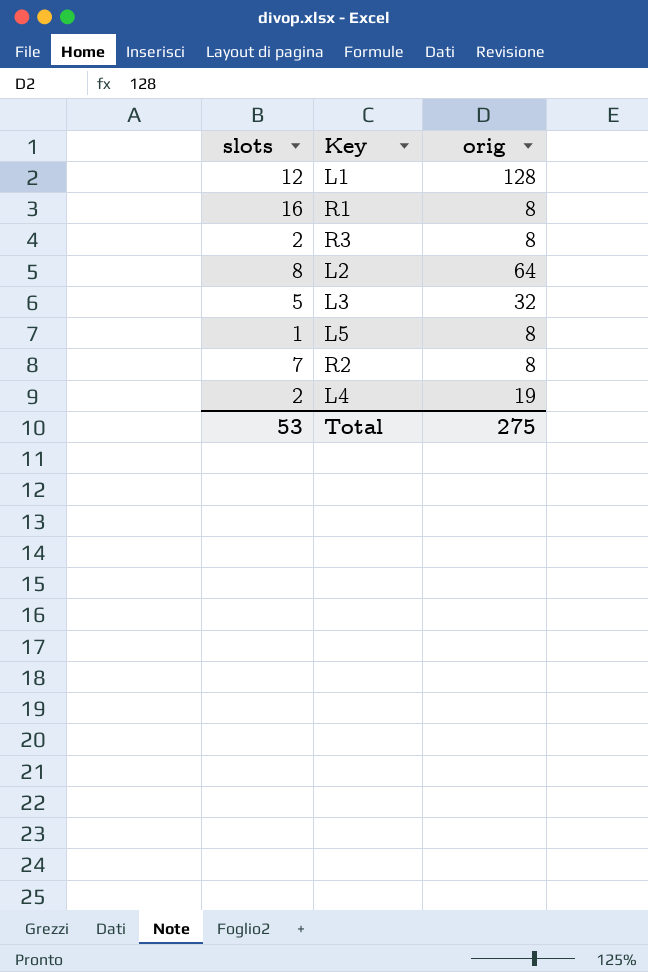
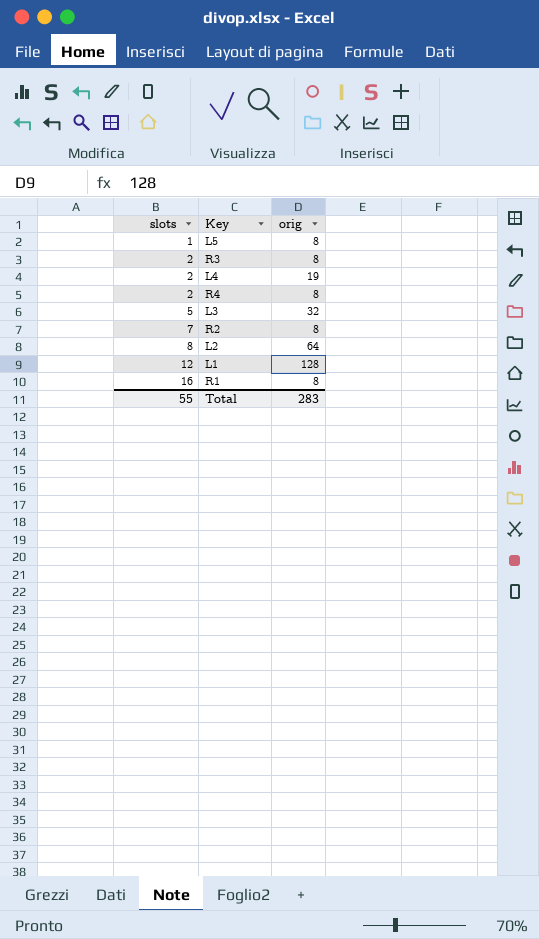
row order: none -> slots ascending
row R4: none -> 2 | 8
Total | slots: 53 -> 55
Total | orig: 275 -> 283

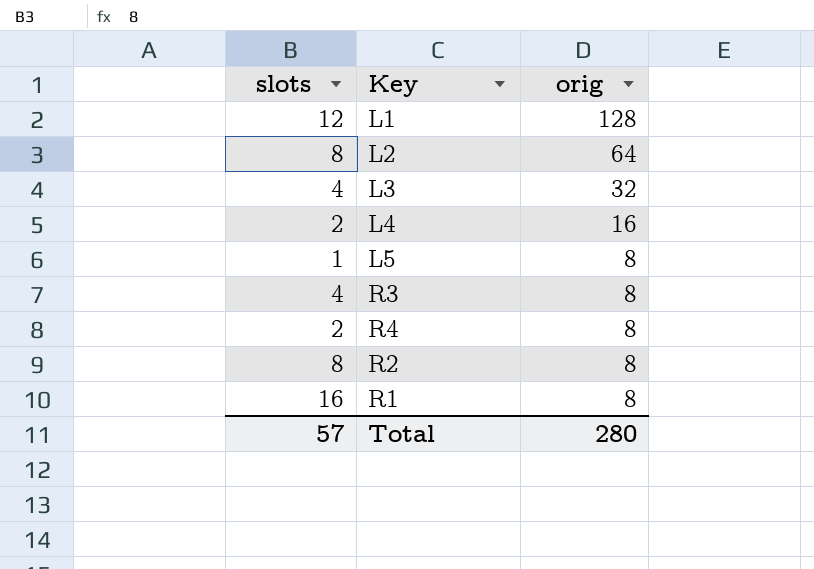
row order: slots ascending -> orig descending
L3 | slots: 5 -> 4
L4 | orig: 19 -> 16
R3 | slots: 2 -> 4
R2 | slots: 7 -> 8
Total | slots: 55 -> 57
Total | orig: 283 -> 280

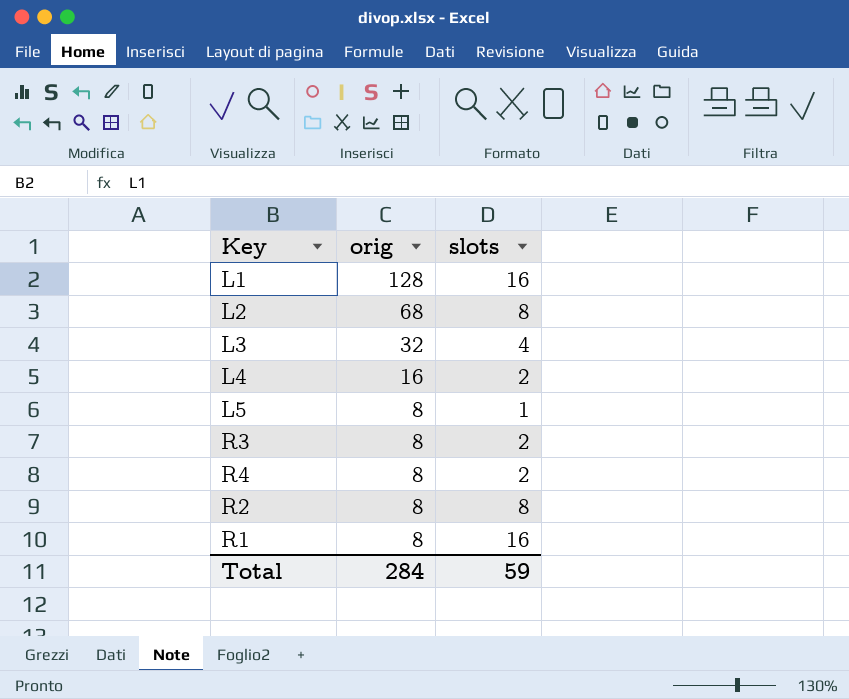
column slots | position: 1 -> 3
L1 | slots: 12 -> 16
L2 | orig: 64 -> 68
R3 | slots: 4 -> 2
Total | orig: 280 -> 284
Total | slots: 57 -> 59

